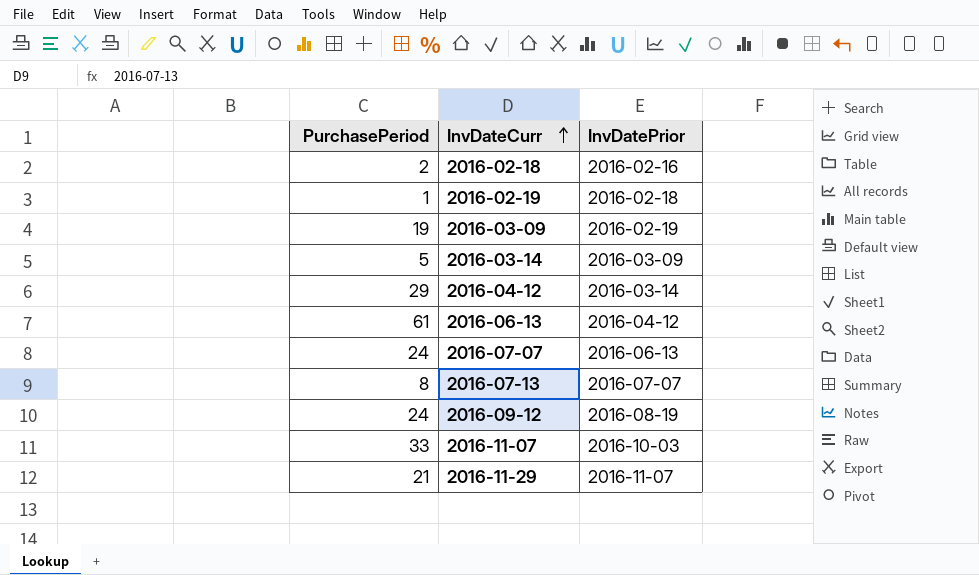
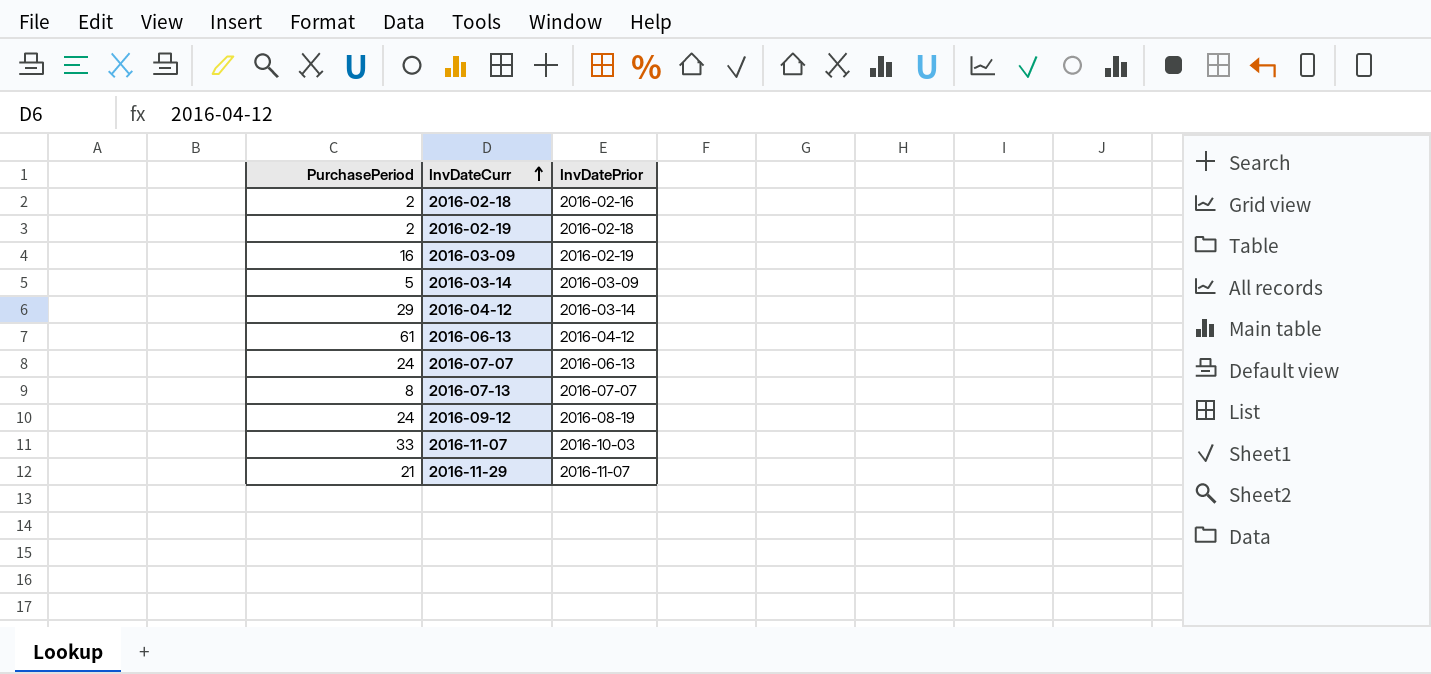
2016-02-19 | PurchasePeriod: 1 -> 2
2016-03-09 | PurchasePeriod: 19 -> 16

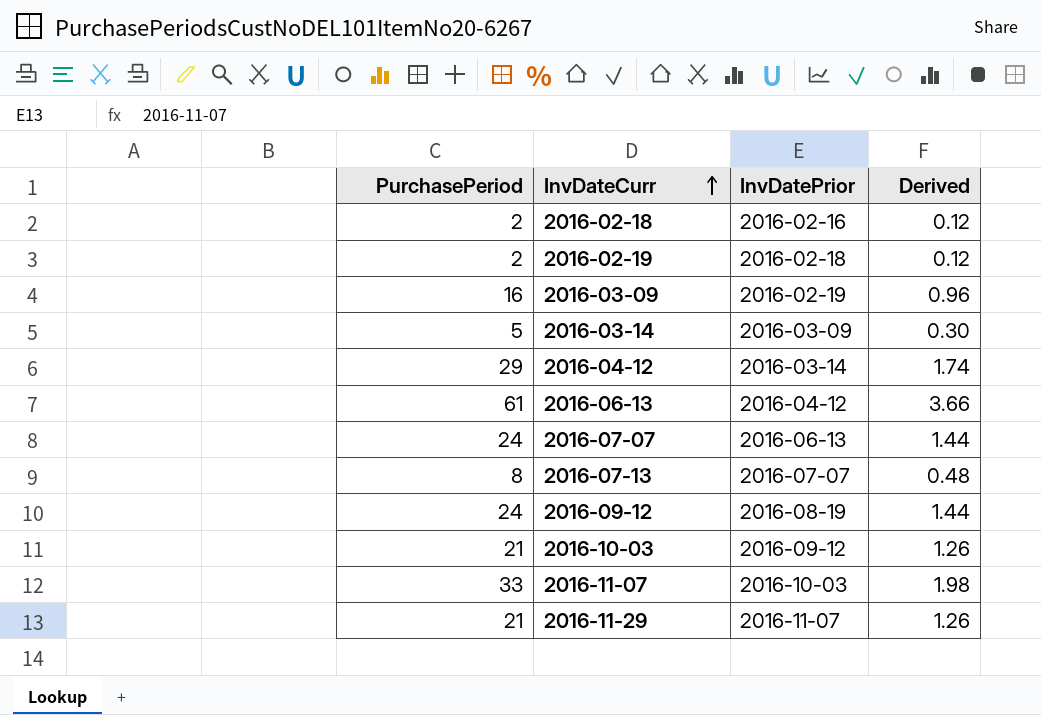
column Derived | formula: none -> [PurchasePeriod] * 0.06
row 2016-10-03: none -> 21 | 2016-09-12 | 1.26

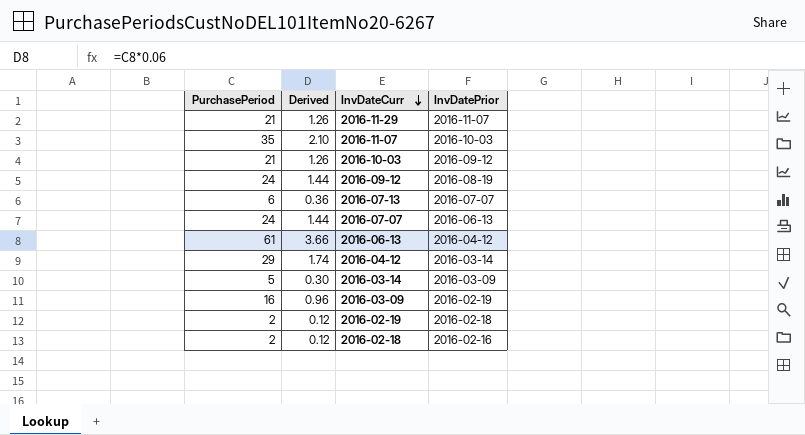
row order: InvDateCurr ascending -> InvDateCurr descending
column Derived | position: 4 -> 2
2016-11-07 | PurchasePeriod: 33 -> 35
2016-11-07 | Derived: 1.98 -> 2.10
2016-07-13 | PurchasePeriod: 8 -> 6
2016-07-13 | Derived: 0.48 -> 0.36

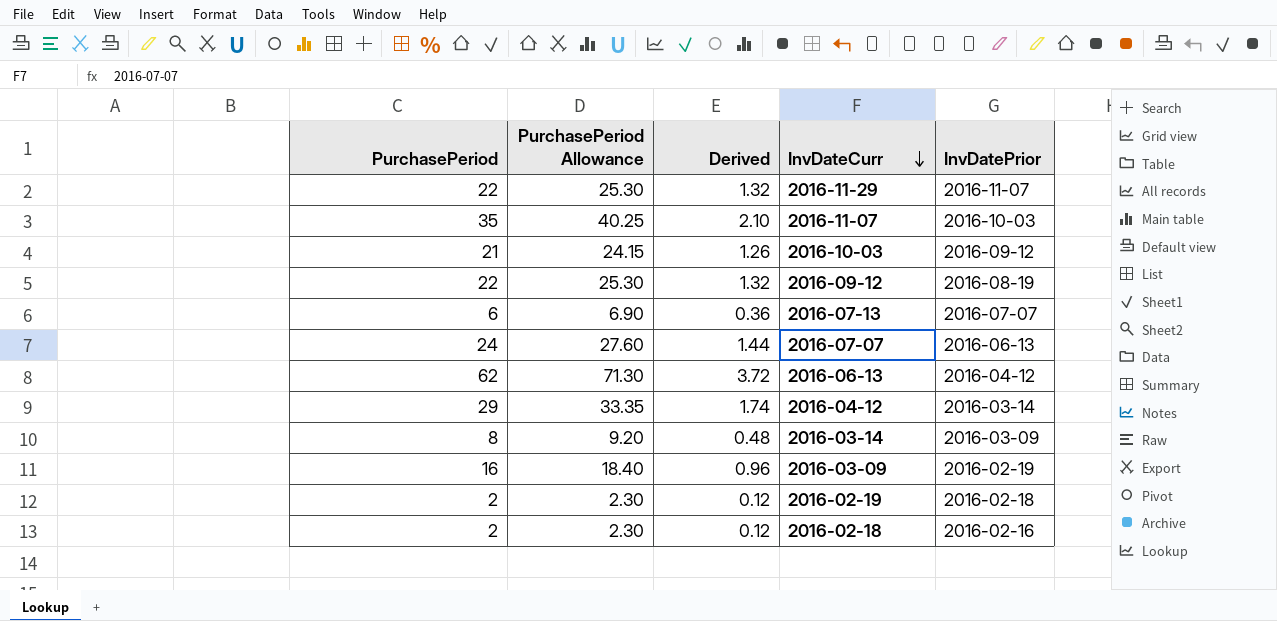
column PurchasePeriod Allowance | formula: none -> [PurchasePeriod] * 1.15
2016-11-29 | PurchasePeriod: 21 -> 22
2016-11-29 | Derived: 1.26 -> 1.32
2016-09-12 | PurchasePeriod: 24 -> 22
2016-09-12 | Derived: 1.44 -> 1.32
2016-06-13 | PurchasePeriod: 61 -> 62
2016-06-13 | Derived: 3.66 -> 3.72
2016-03-14 | PurchasePeriod: 5 -> 8
2016-03-14 | Derived: 0.30 -> 0.48

